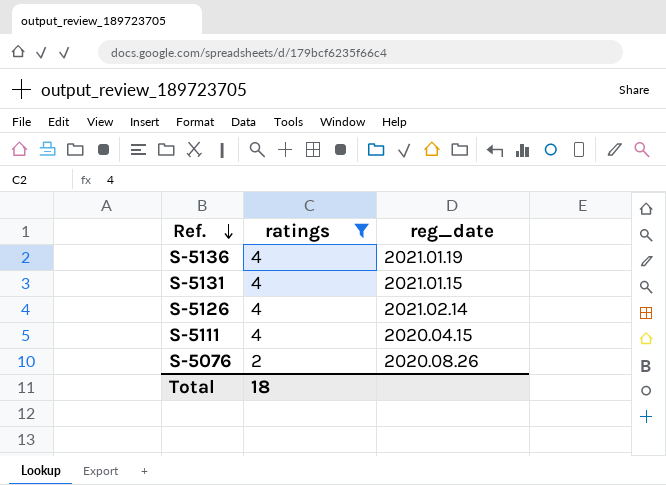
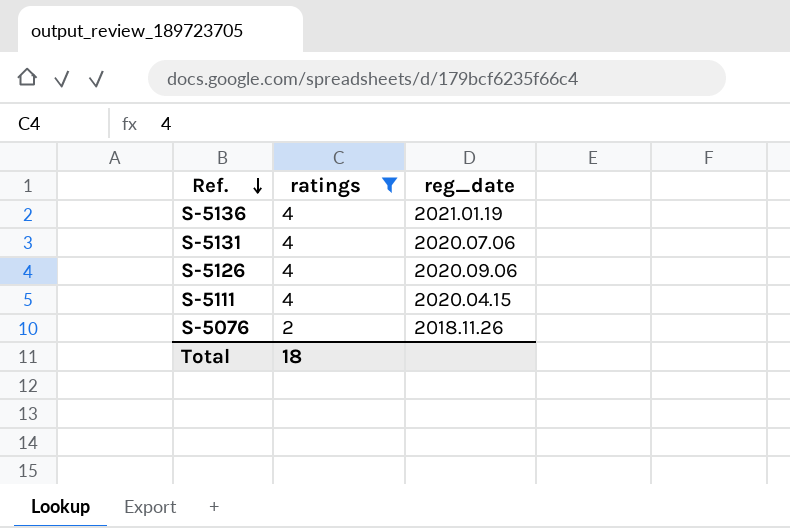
S-5131 | reg_date: 2021.01.15 -> 2020.07.06
S-5126 | reg_date: 2021.02.14 -> 2020.09.06
S-5076 | reg_date: 2020.08.26 -> 2018.11.26

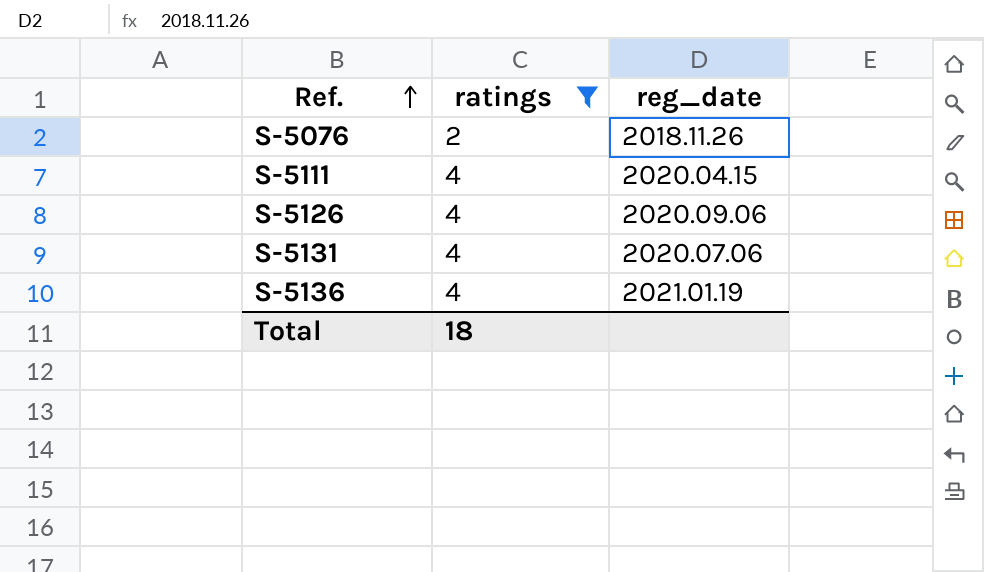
row order: Ref. descending -> Ref. ascending

